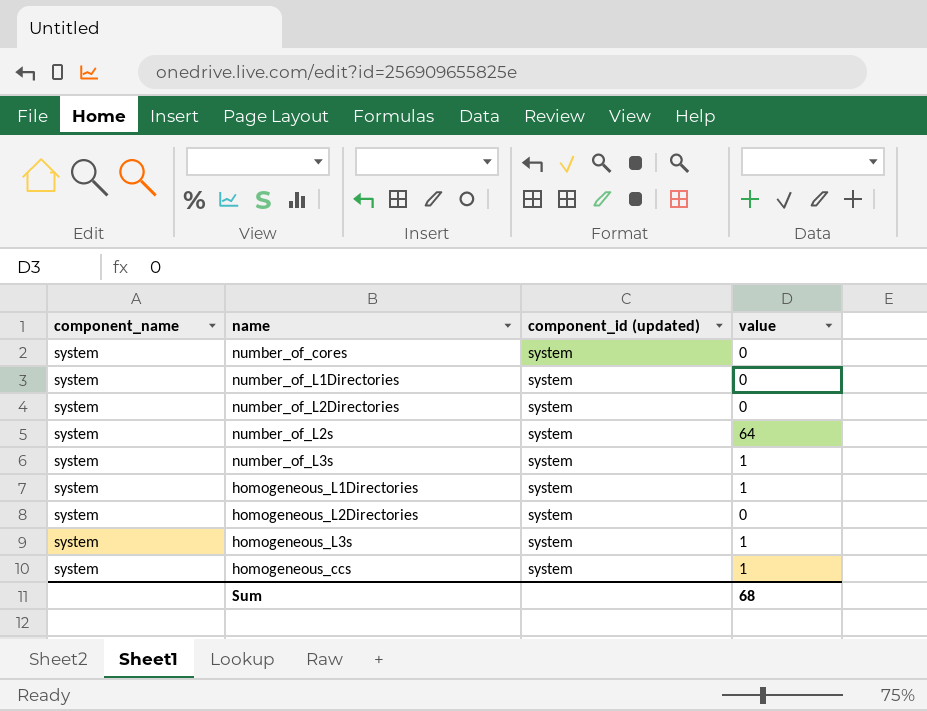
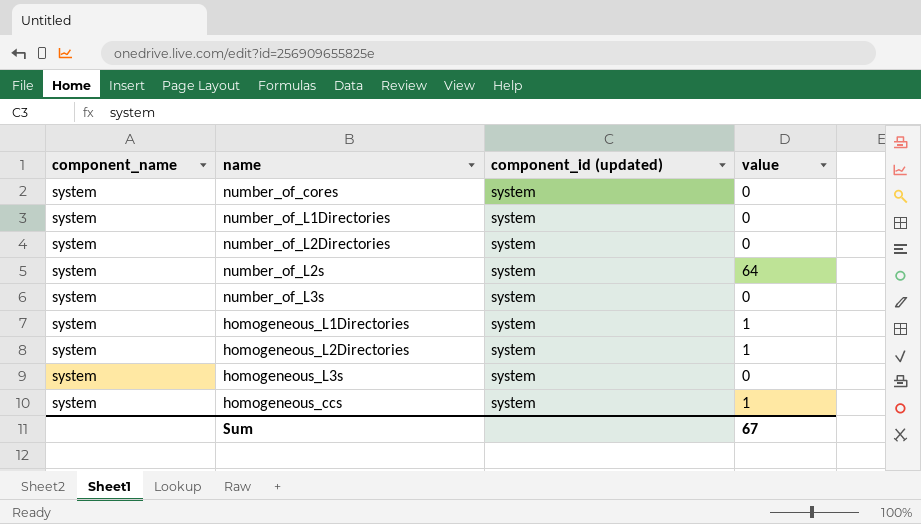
number_of_L3s | value: 1 -> 0
homogeneous_L2Directories | value: 0 -> 1
homogeneous_L3s | value: 1 -> 0
Sum | value: 68 -> 67

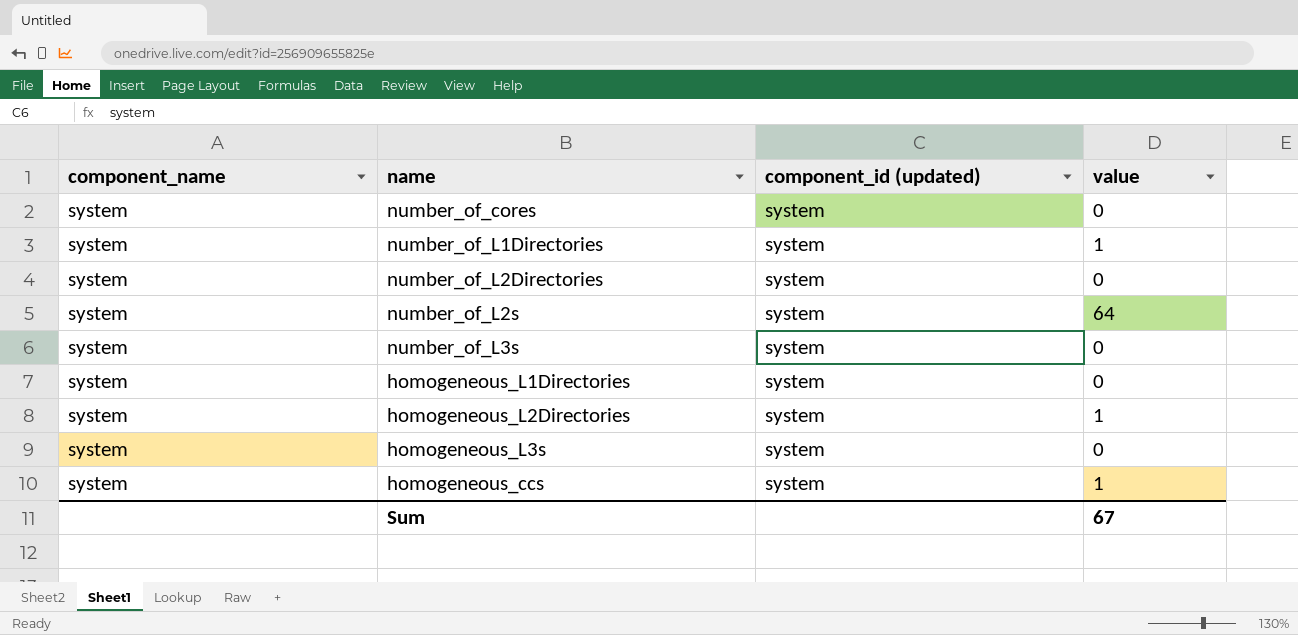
number_of_L1Directories | value: 0 -> 1
homogeneous_L1Directories | value: 1 -> 0

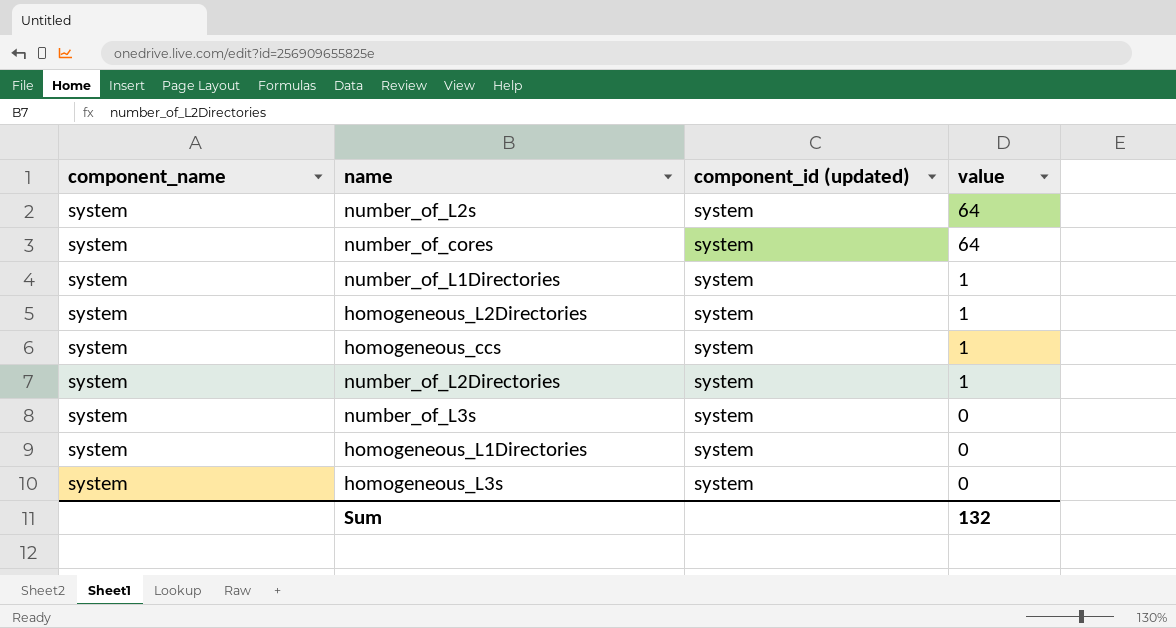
row order: none -> value descending
number_of_cores | value: 0 -> 64
number_of_L2Directories | value: 0 -> 1
Sum | value: 67 -> 132

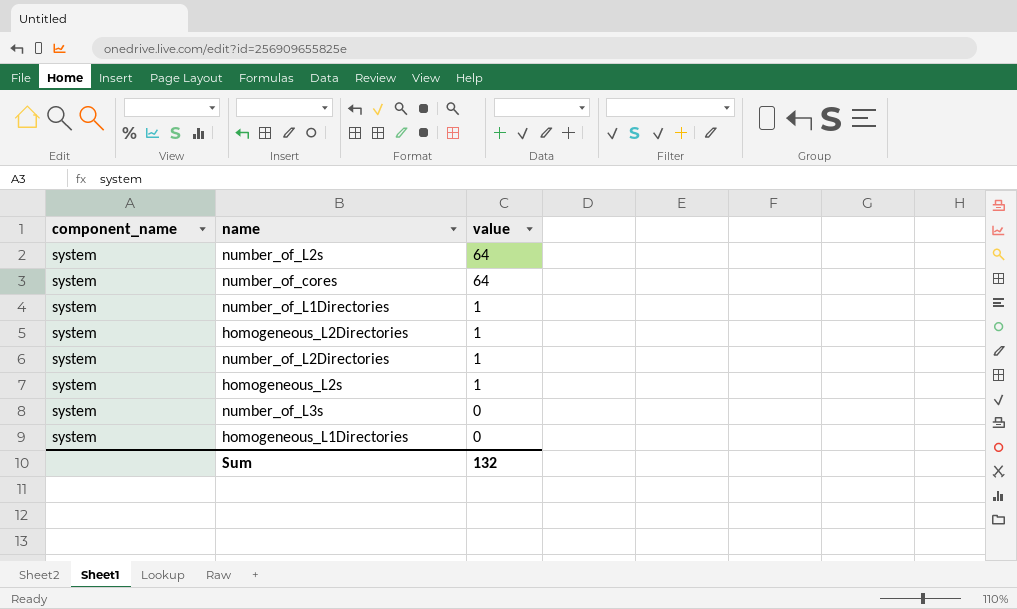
column component_id (updated) | position: 3 -> none
row homogeneous_ccs: system | system | 1 -> none
row homogeneous_L3s: system | system | 0 -> none
row homogeneous_L2s: none -> system | 1

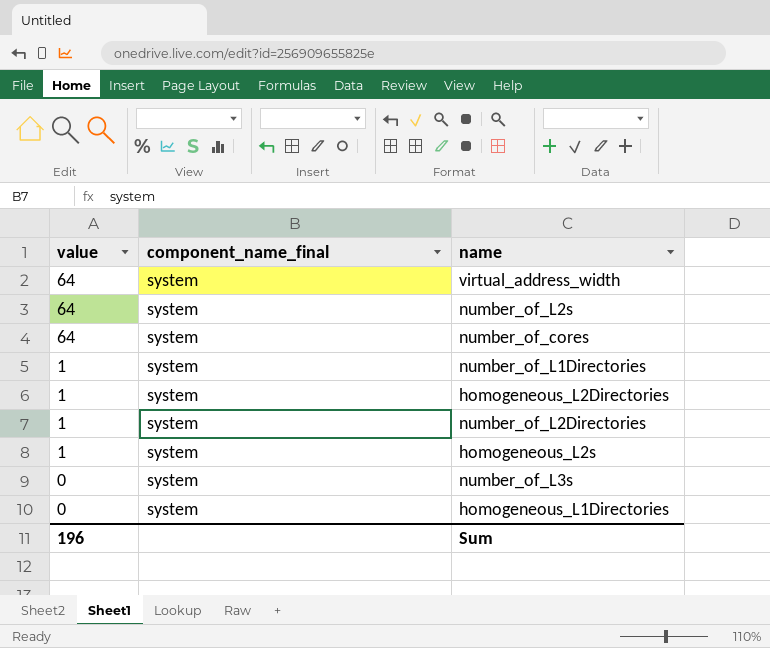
column value | position: 3 -> 1
column name: component_name -> component_name_final
row virtual_address_width: none -> 64 | system
Sum | value: 132 -> 196

